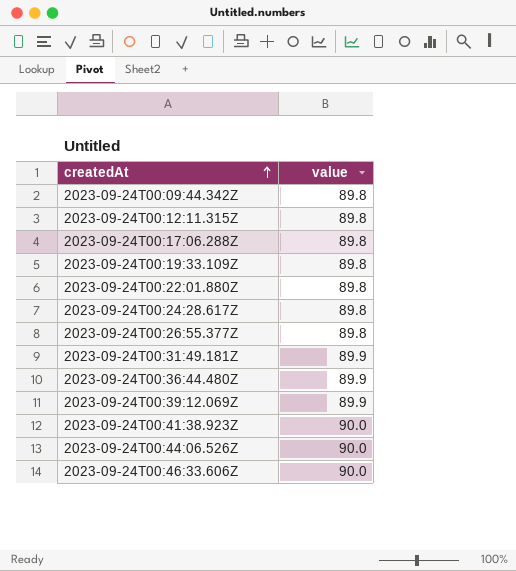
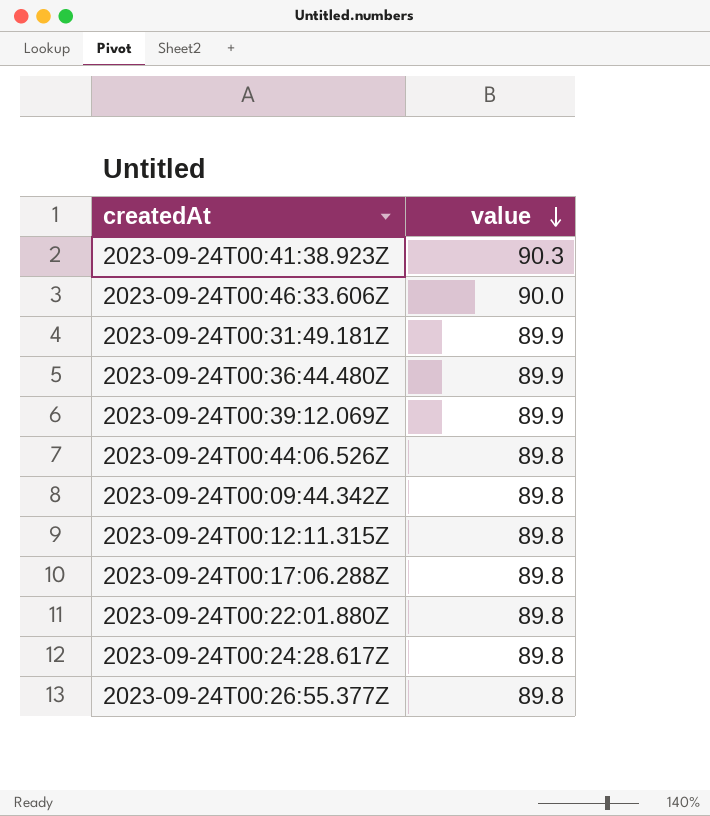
row order: createdAt ascending -> value descending
row 2023-09-24T00:19:33.109Z: 89.8 -> none
2023-09-24T00:41:38.923Z | value: 90.0 -> 90.3
2023-09-24T00:44:06.526Z | value: 90.0 -> 89.8

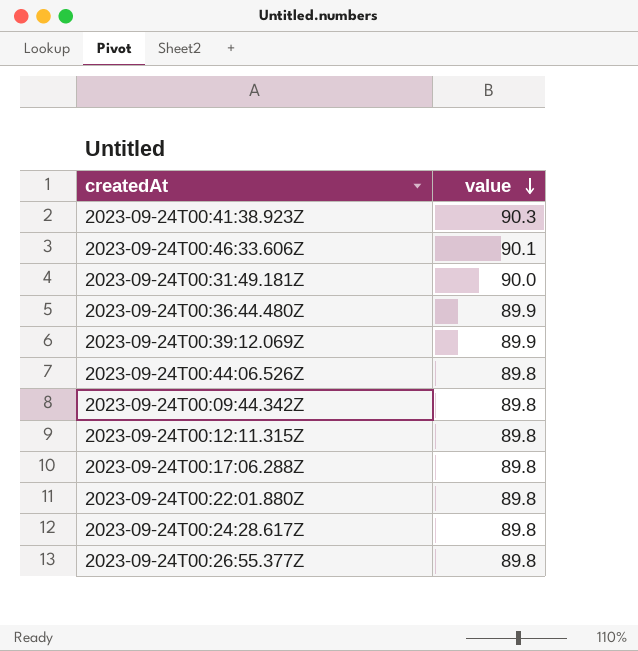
2023-09-24T00:46:33.606Z | value: 90.0 -> 90.1
2023-09-24T00:31:49.181Z | value: 89.9 -> 90.0

